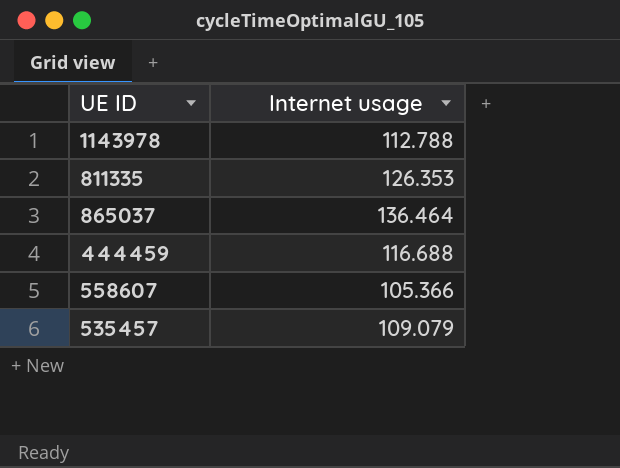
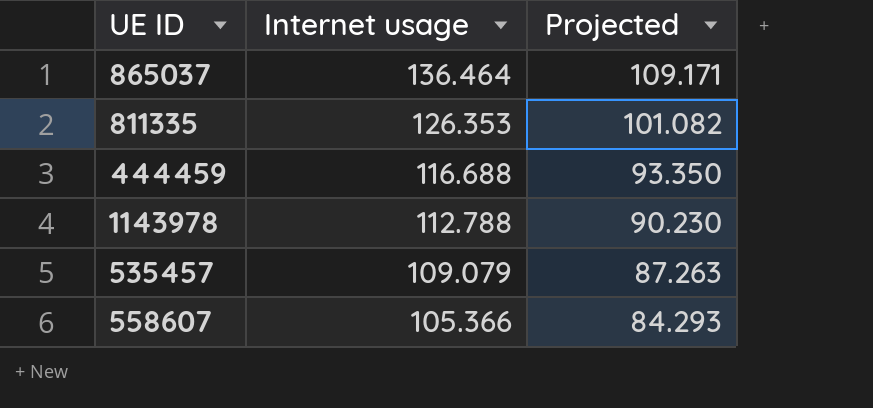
row order: none -> Internet usage descending
column Projected | formula: none -> [Internet usage] * 0.8

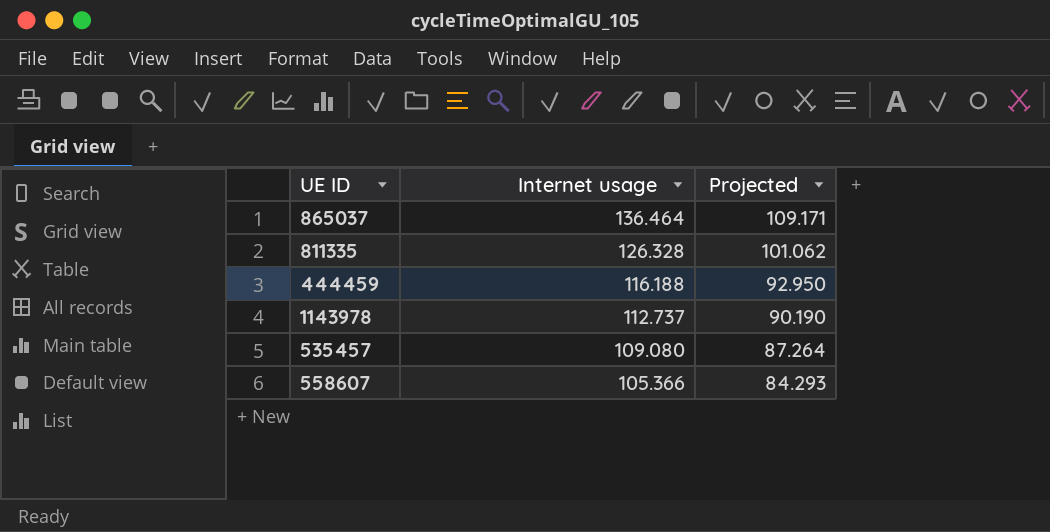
811335 | Internet usage: 126.353 -> 126.328
811335 | Projected: 101.082 -> 101.062
444459 | Internet usage: 116.688 -> 116.188
444459 | Projected: 93.350 -> 92.950
1143978 | Internet usage: 112.788 -> 112.737
1143978 | Projected: 90.230 -> 90.190
535457 | Internet usage: 109.079 -> 109.080
535457 | Projected: 87.263 -> 87.264

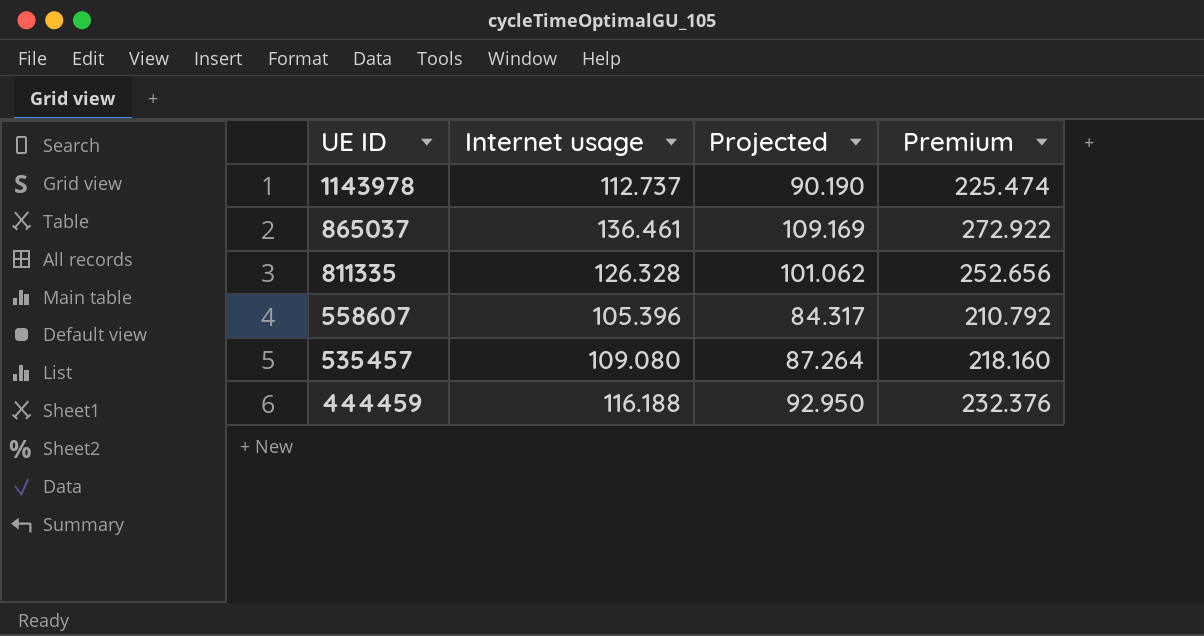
row order: Internet usage descending -> UE ID descending
column Premium | formula: none -> [Internet usage] * 2
865037 | Internet usage: 136.464 -> 136.461
865037 | Projected: 109.171 -> 109.169
558607 | Internet usage: 105.366 -> 105.396
558607 | Projected: 84.293 -> 84.317

